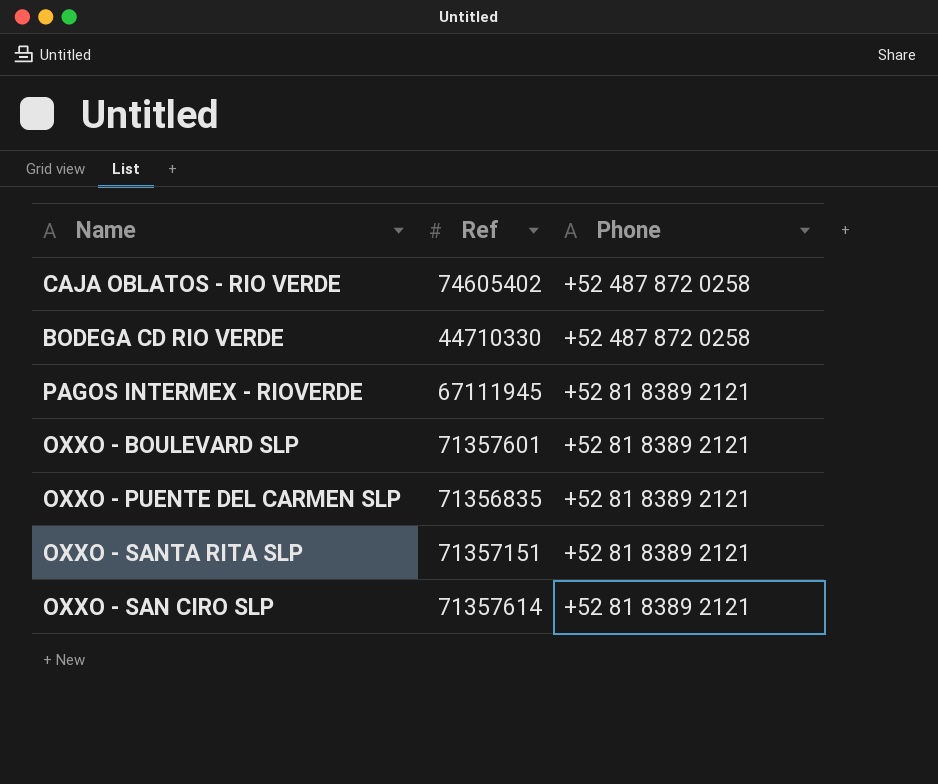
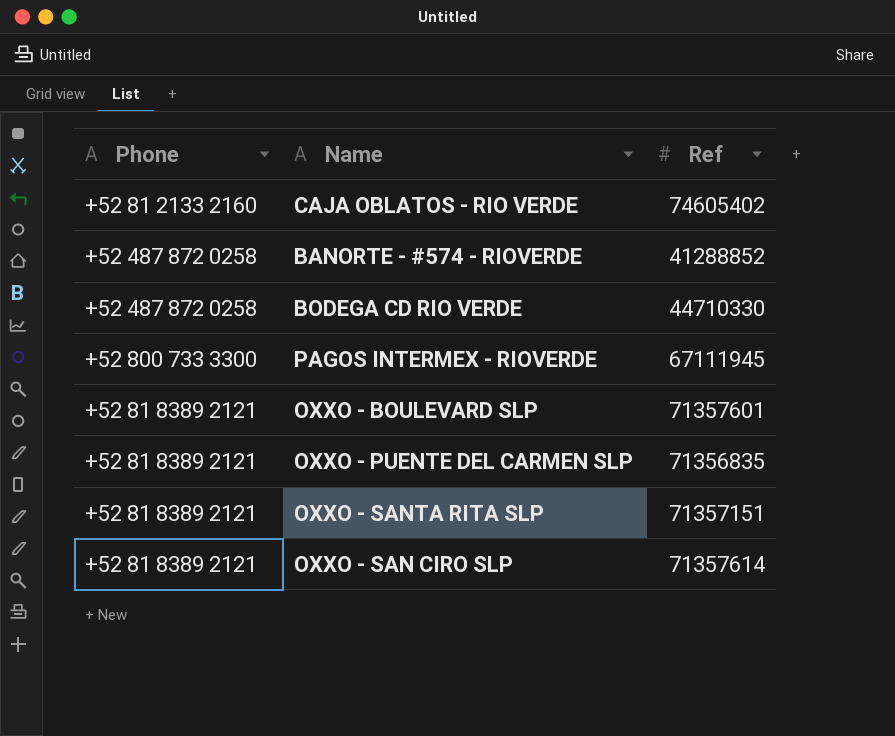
column Phone | position: 3 -> 1
CAJA OBLATOS - RIO VERDE | Phone: +52 487 872 0258 -> +52 81 2133 2160
row BANORTE - #574 - RIOVERDE: none -> +52 487 872 0258 | 41288852
PAGOS INTERMEX - RIOVERDE | Phone: +52 81 8389 2121 -> +52 800 733 3300

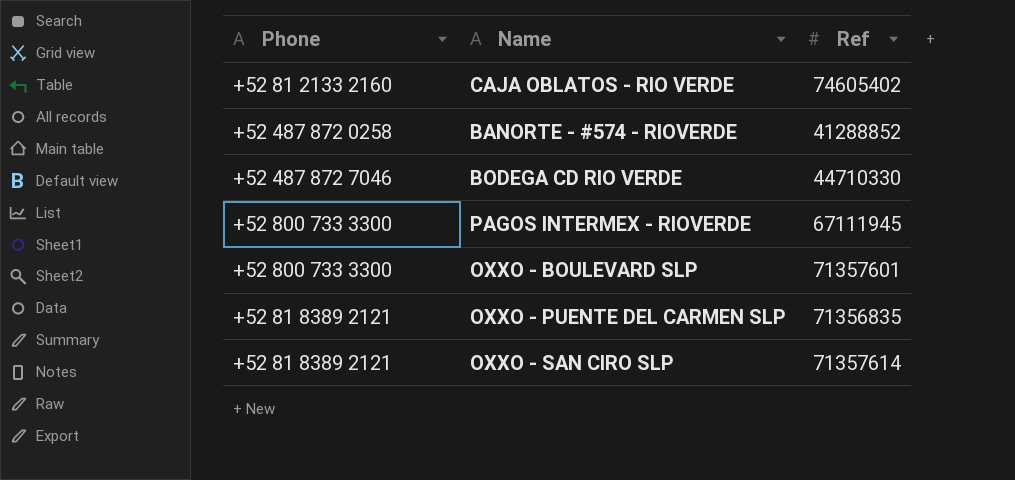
row OXXO - SANTA RITA SLP: +52 81 8389 2121 | 71357151 -> none
BODEGA CD RIO VERDE | Phone: +52 487 872 0258 -> +52 487 872 7046
OXXO - BOULEVARD SLP | Phone: +52 81 8389 2121 -> +52 800 733 3300

